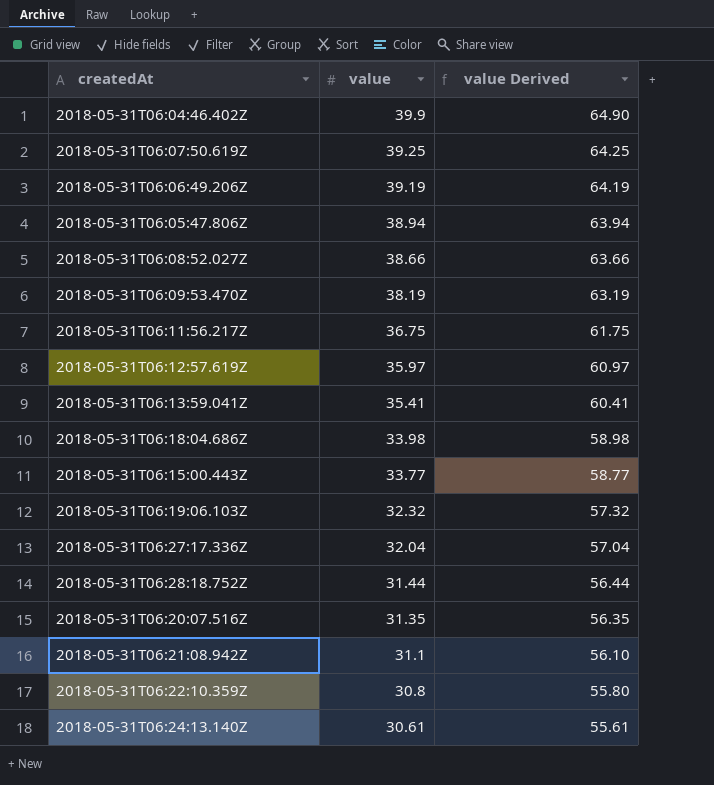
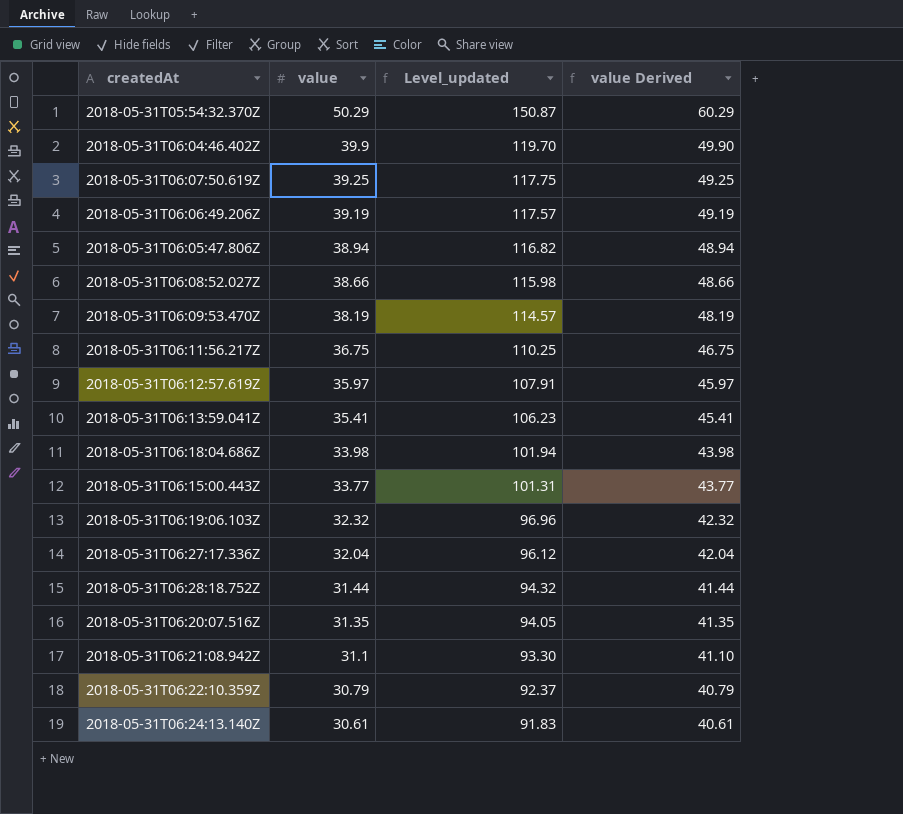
column Level_updated | formula: none -> [value] * 3
column value Derived | formula: [value] + 25 -> [value] + 10
row 2018-05-31T05:54:32.370Z: none -> 50.29 | 150.87 | 60.29
2018-05-31T06:22:10.359Z | value: 30.8 -> 30.79

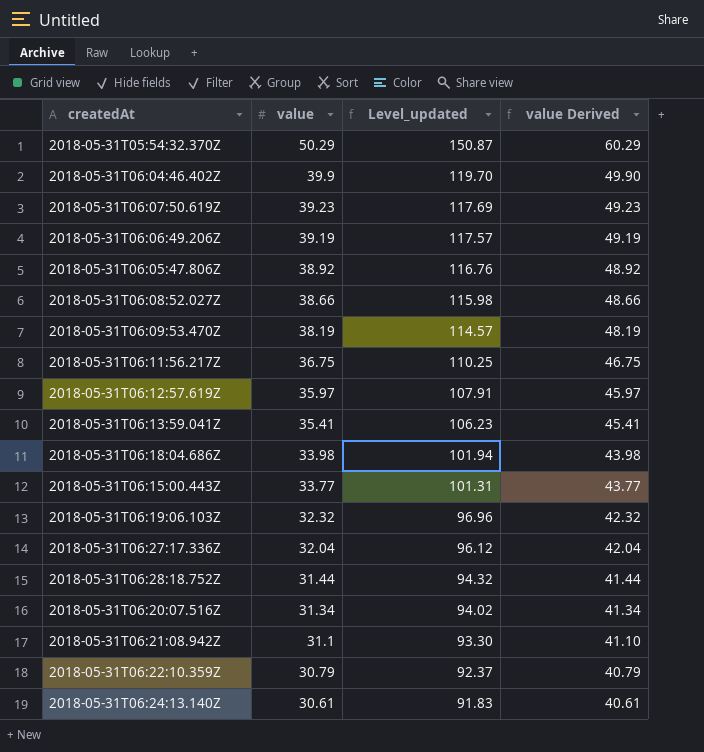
2018-05-31T06:07:50.619Z | value: 39.25 -> 39.23
2018-05-31T06:07:50.619Z | Level_updated: 117.75 -> 117.69
2018-05-31T06:07:50.619Z | value Derived: 49.25 -> 49.23
2018-05-31T06:05:47.806Z | value: 38.94 -> 38.92
2018-05-31T06:05:47.806Z | Level_updated: 116.82 -> 116.76
2018-05-31T06:05:47.806Z | value Derived: 48.94 -> 48.92
2018-05-31T06:20:07.516Z | value: 31.35 -> 31.34
2018-05-31T06:20:07.516Z | Level_updated: 94.05 -> 94.02
2018-05-31T06:20:07.516Z | value Derived: 41.35 -> 41.34

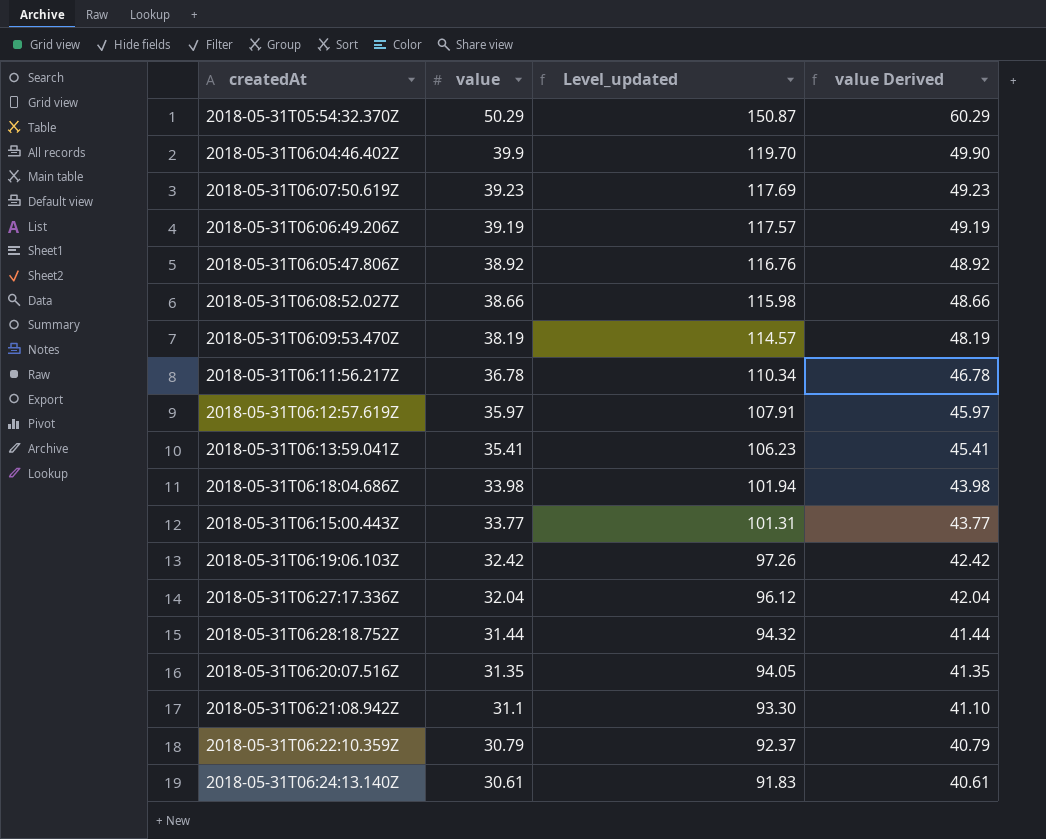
2018-05-31T06:11:56.217Z | value: 36.75 -> 36.78
2018-05-31T06:11:56.217Z | Level_updated: 110.25 -> 110.34
2018-05-31T06:11:56.217Z | value Derived: 46.75 -> 46.78
2018-05-31T06:19:06.103Z | value: 32.32 -> 32.42
2018-05-31T06:19:06.103Z | Level_updated: 96.96 -> 97.26
2018-05-31T06:19:06.103Z | value Derived: 42.32 -> 42.42
2018-05-31T06:20:07.516Z | value: 31.34 -> 31.35
2018-05-31T06:20:07.516Z | Level_updated: 94.02 -> 94.05
2018-05-31T06:20:07.516Z | value Derived: 41.34 -> 41.35

